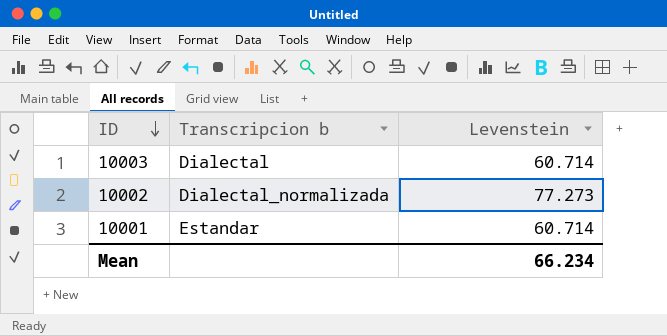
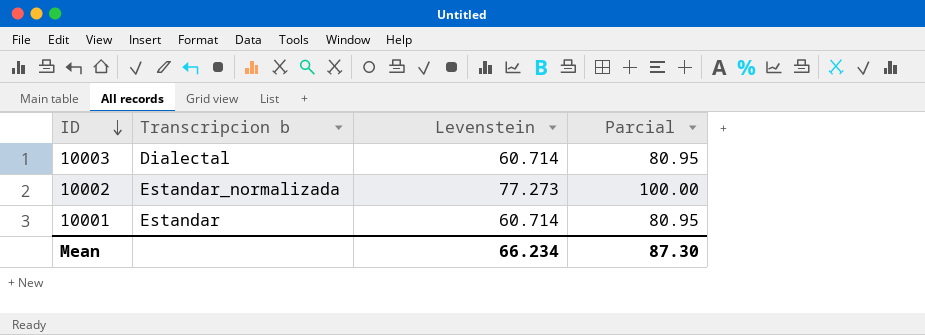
column Parcial | position: none -> 4
10002 | Transcripcion b: Dialectal_normalizada -> Estandar_normalizada

